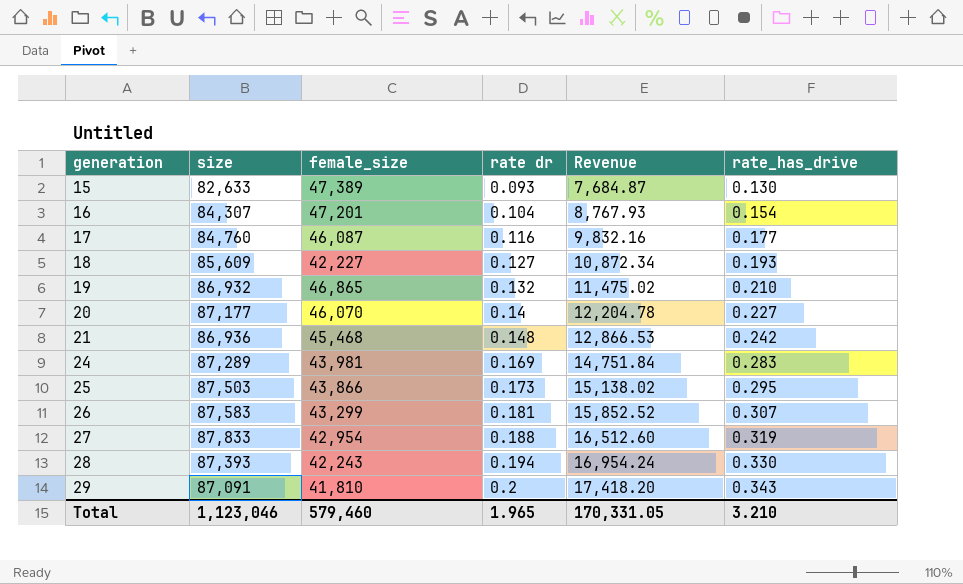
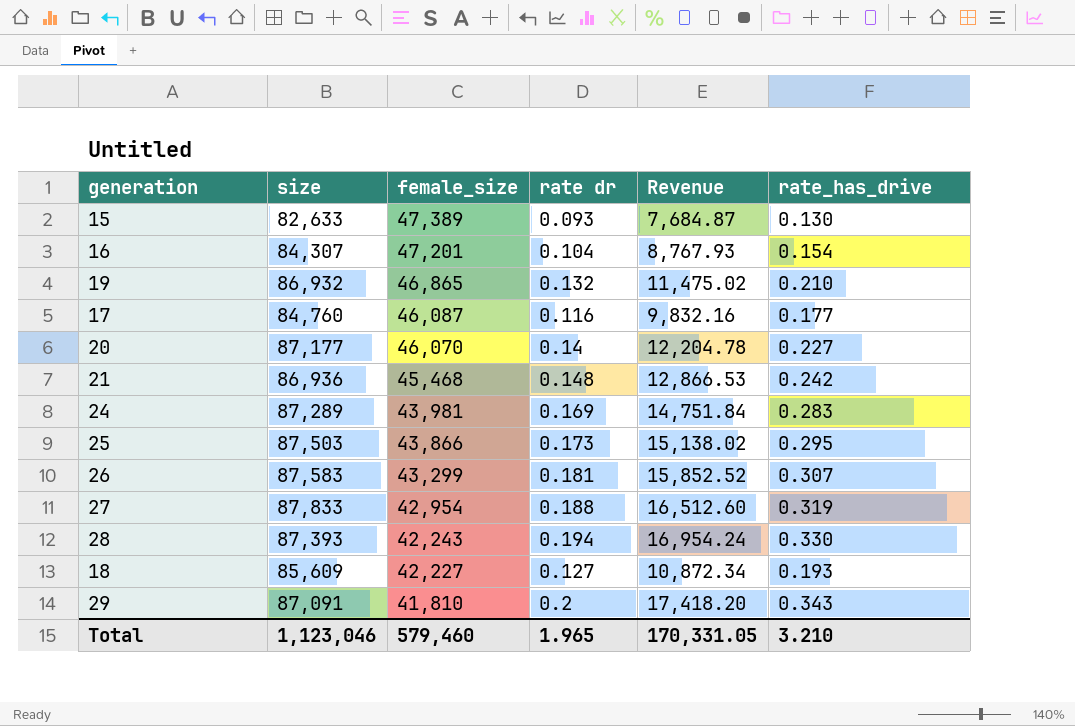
row order: generation ascending -> female_size descending

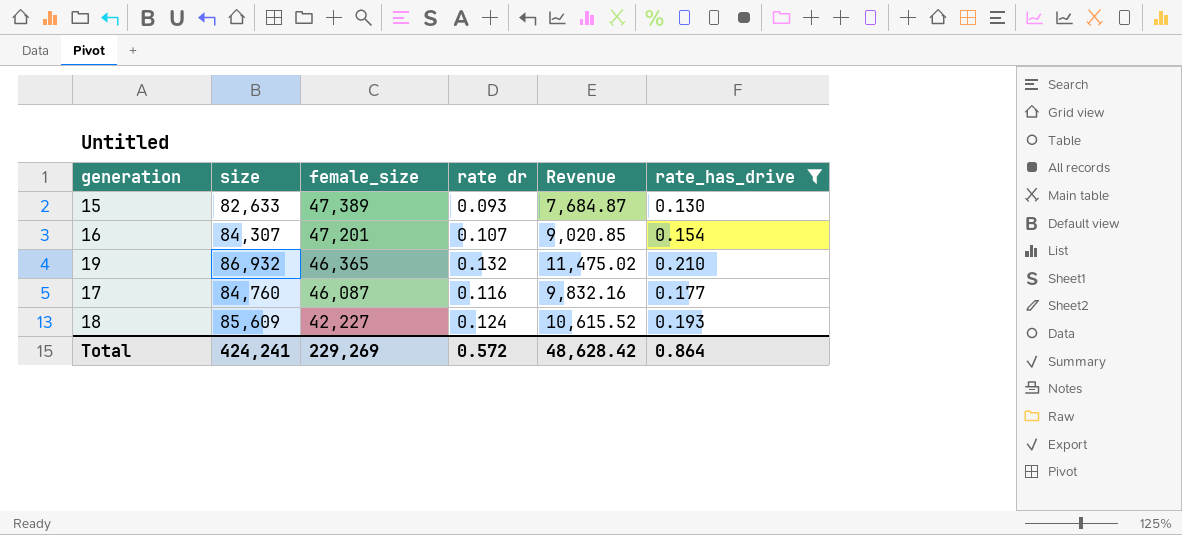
filter: none -> rate_has_drive <= 0.210
16 | rate dr: 0.104 -> 0.107
16 | Revenue: 8,767.93 -> 9,020.85
19 | female_size: 46,865 -> 46,365
18 | rate dr: 0.127 -> 0.124
18 | Revenue: 10,872.34 -> 10,615.52
Total | size: 1,123,046 -> 424,241
Total | female_size: 579,460 -> 229,269
Total | rate dr: 1.965 -> 0.572
Total | Revenue: 170,331.05 -> 48,628.42
Total | rate_has_drive: 3.210 -> 0.864

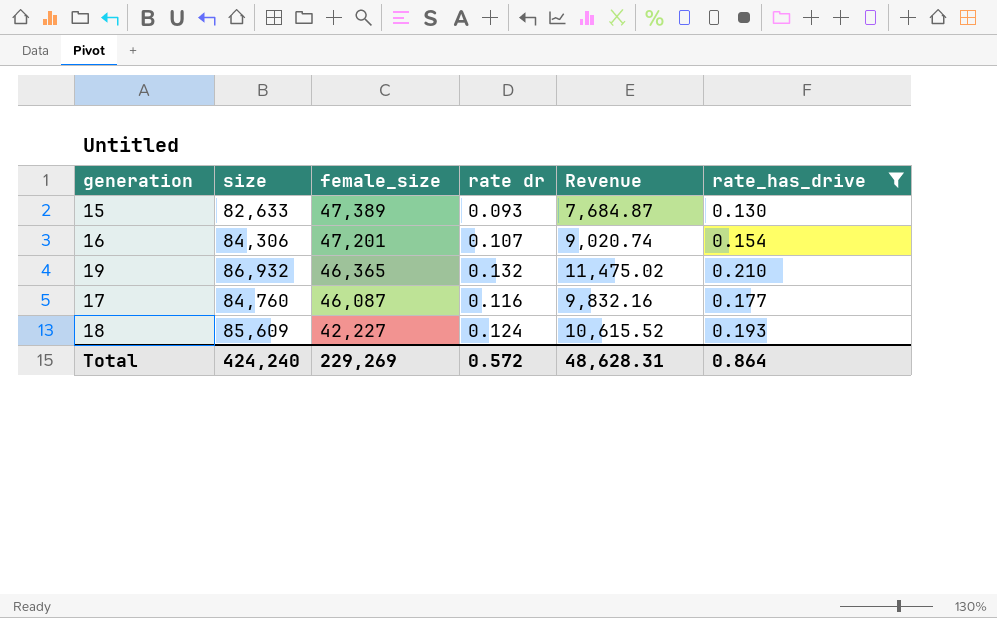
16 | size: 84,307 -> 84,306
16 | Revenue: 9,020.85 -> 9,020.74
Total | size: 424,241 -> 424,240
Total | Revenue: 48,628.42 -> 48,628.31

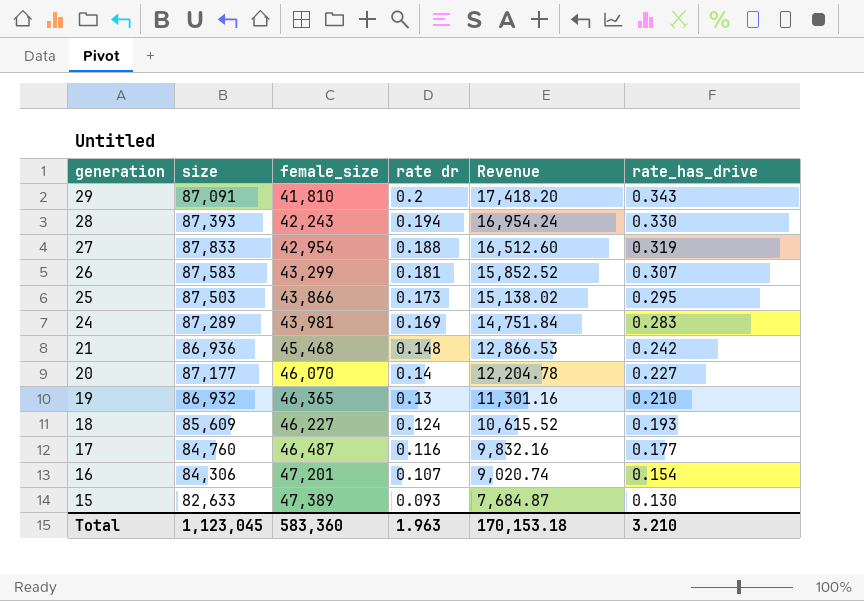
filter: rate_has_drive <= 0.210 -> none
row order: female_size descending -> generation descending
19 | rate dr: 0.132 -> 0.13
19 | Revenue: 11,475.02 -> 11,301.16
18 | female_size: 42,227 -> 46,227
17 | female_size: 46,087 -> 46,487
Total | size: 424,240 -> 1,123,045
Total | female_size: 229,269 -> 583,360
Total | rate dr: 0.572 -> 1.963
Total | Revenue: 48,628.31 -> 170,153.18
Total | rate_has_drive: 0.864 -> 3.210

